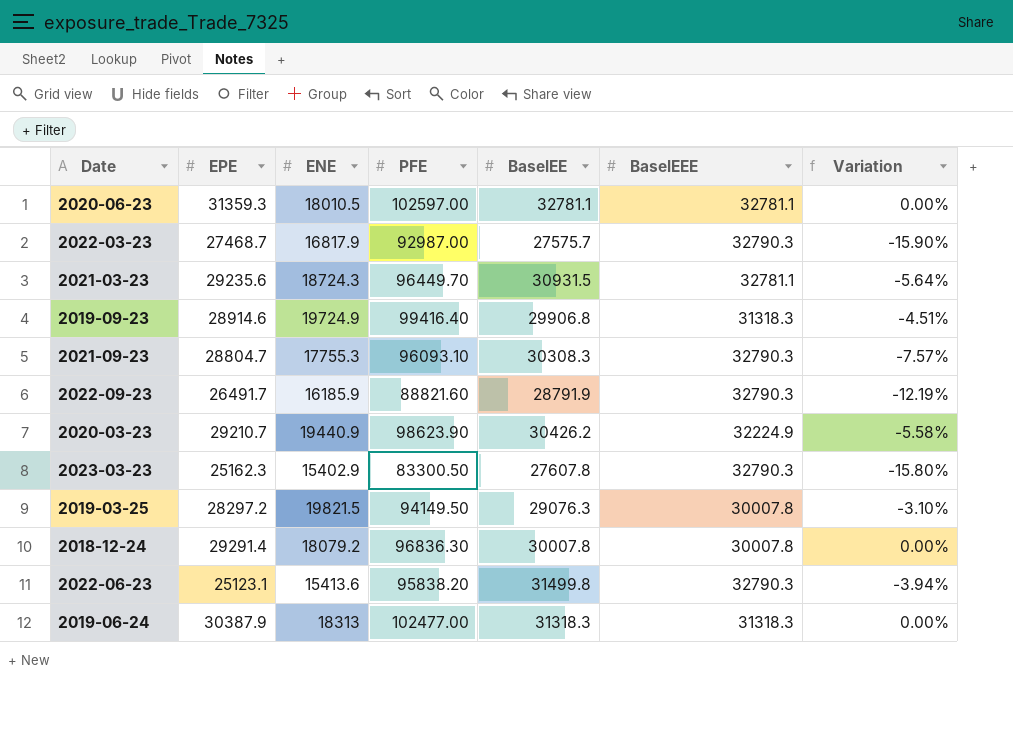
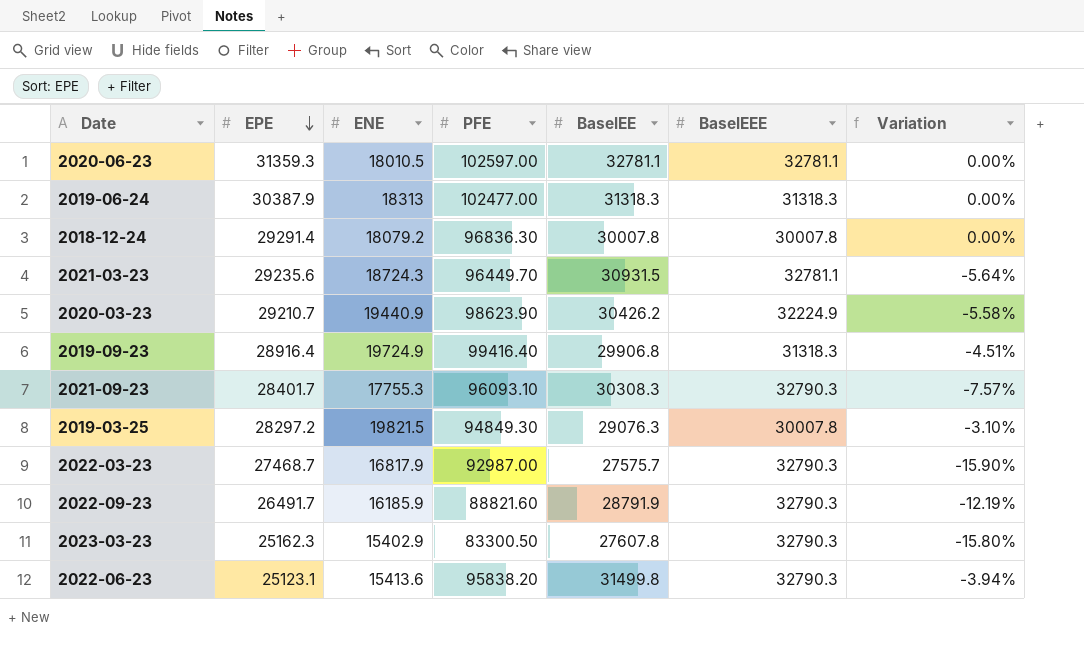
row order: none -> EPE descending
2019-09-23 | EPE: 28914.6 -> 28916.4
2021-09-23 | EPE: 28804.7 -> 28401.7
2019-03-25 | PFE: 94149.50 -> 94849.30

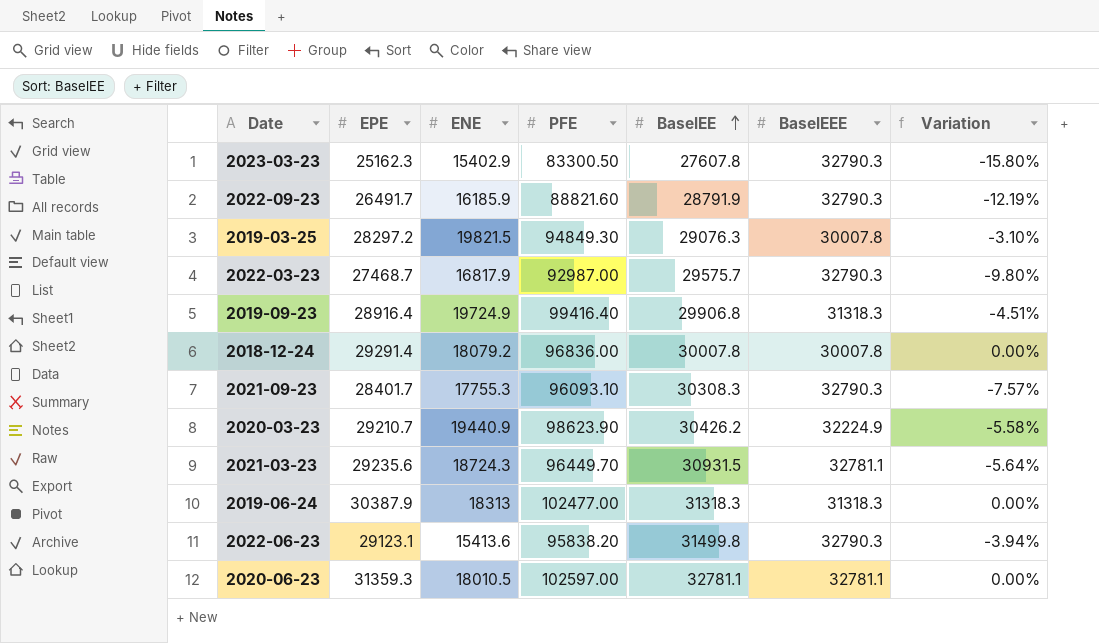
row order: EPE descending -> BaselEE ascending
2022-03-23 | BaselEE: 27575.7 -> 29575.7
2022-03-23 | Variation: -15.90% -> -9.80%
2018-12-24 | PFE: 96836.30 -> 96836.00
2022-06-23 | EPE: 25123.1 -> 29123.1

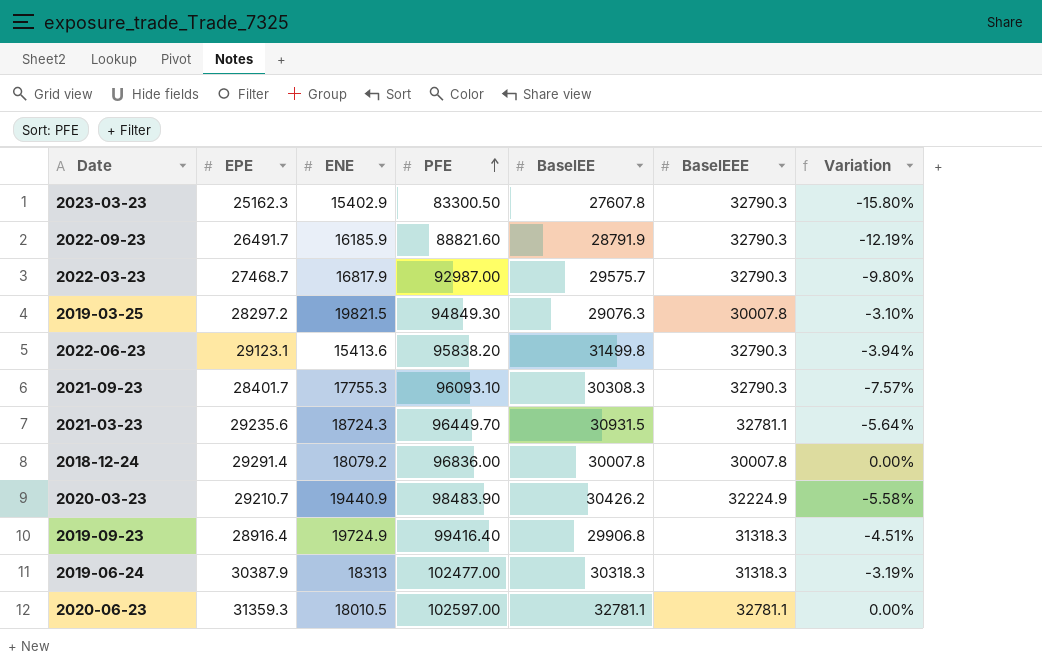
row order: BaselEE ascending -> PFE ascending
2020-03-23 | PFE: 98623.90 -> 98483.90
2019-06-24 | BaselEE: 31318.3 -> 30318.3
2019-06-24 | Variation: 0.00% -> -3.19%

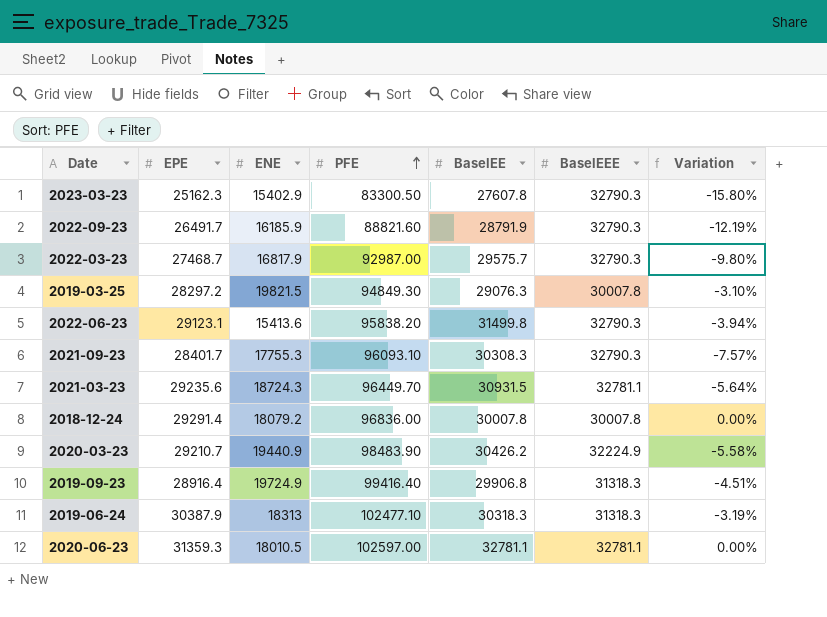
2019-06-24 | PFE: 102477.00 -> 102477.10

